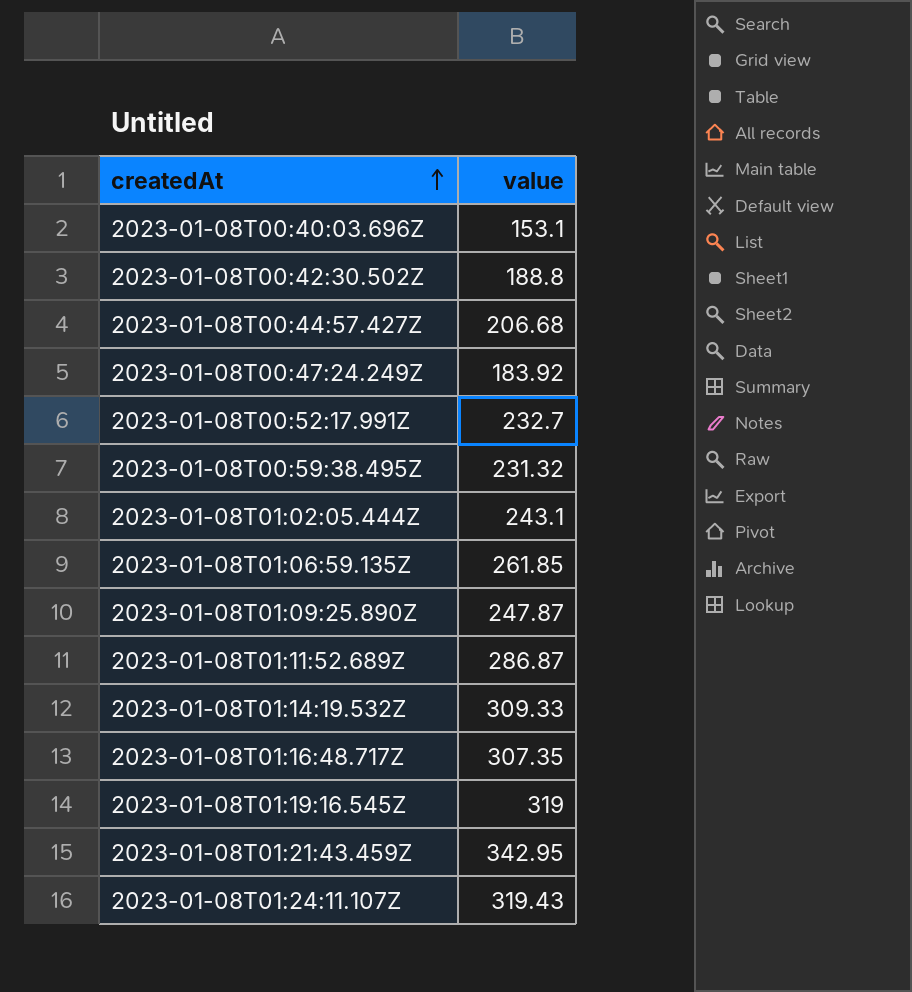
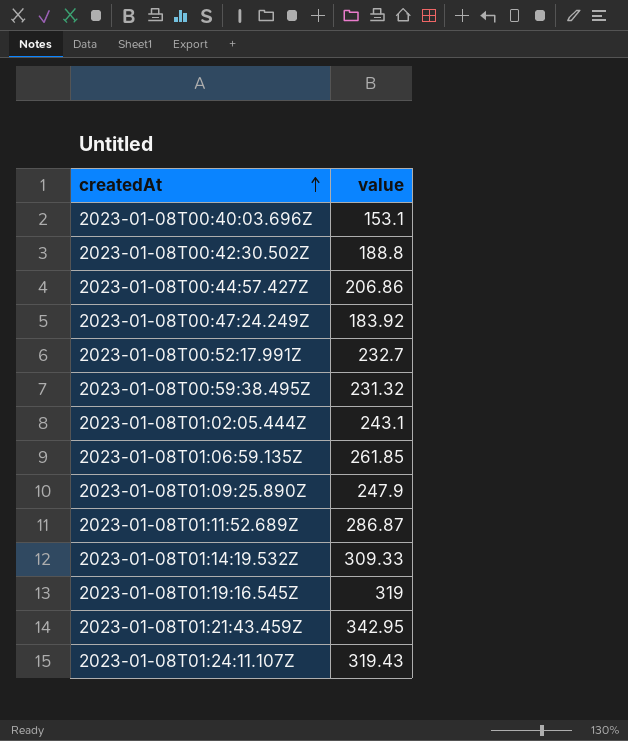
row 2023-01-08T01:16:48.717Z: 307.35 -> none
2023-01-08T00:44:57.427Z | value: 206.68 -> 206.86
2023-01-08T01:09:25.890Z | value: 247.87 -> 247.9

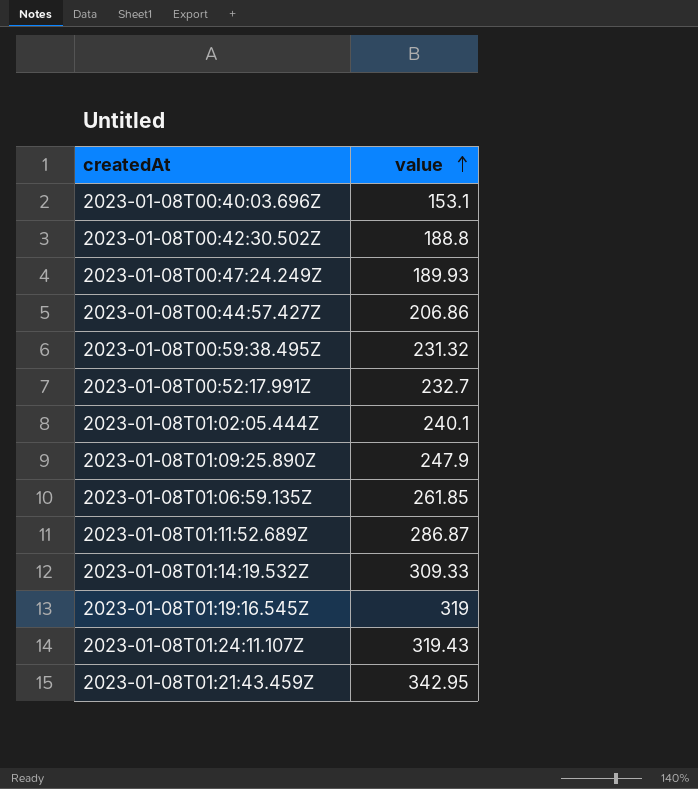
row order: createdAt ascending -> value ascending
2023-01-08T00:47:24.249Z | value: 183.92 -> 189.93
2023-01-08T01:02:05.444Z | value: 243.1 -> 240.1

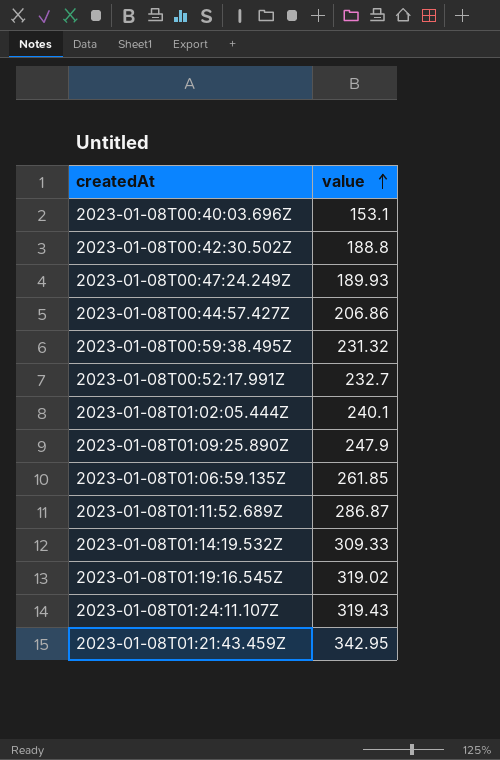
2023-01-08T01:19:16.545Z | value: 319 -> 319.02

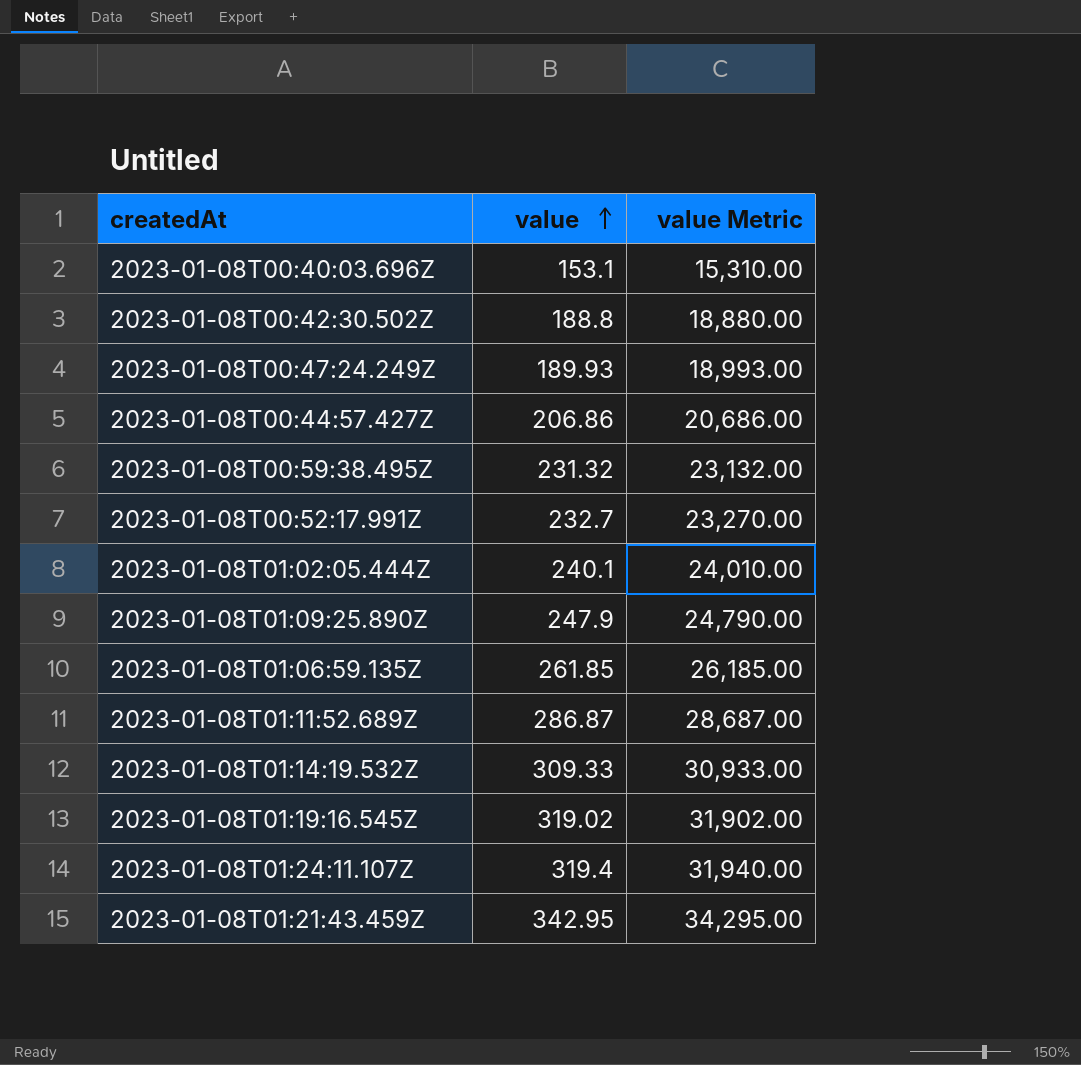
column value Metric | formula: none -> [value] * 100
2023-01-08T01:24:11.107Z | value: 319.43 -> 319.4

